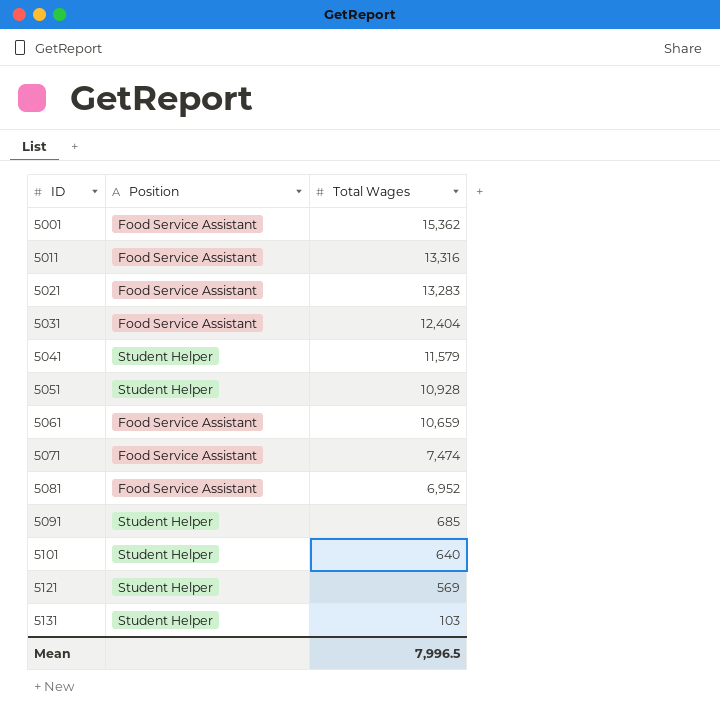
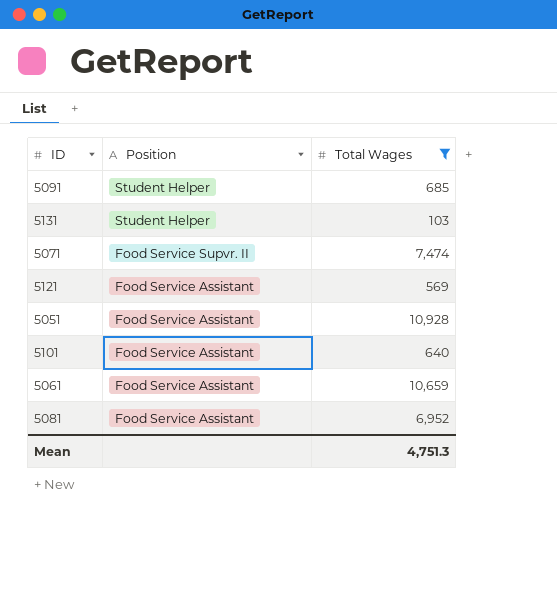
filter: none -> Total Wages <= 10,928
row order: ID ascending -> Position descending
5071 | Position: Food Service Assistant -> Food Service Supvr. II
5121 | Position: Student Helper -> Food Service Assistant
5051 | Position: Student Helper -> Food Service Assistant
5101 | Position: Student Helper -> Food Service Assistant
Mean | Total Wages: 7,996.5 -> 4,751.3

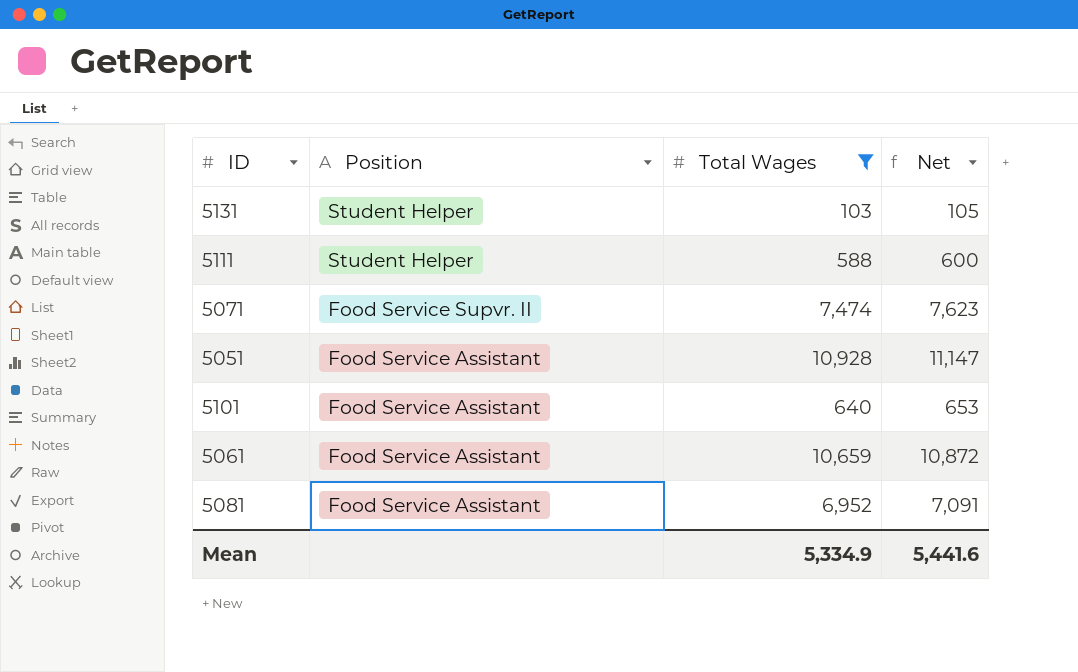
column Net | formula: none -> [Total Wages] * 1.02
row 5091: Student Helper | 685 -> none
row 5121: Food Service Assistant | 569 -> none
row 5111: none -> Student Helper | 588 | 600
Mean | Total Wages: 4,751.3 -> 5,334.9

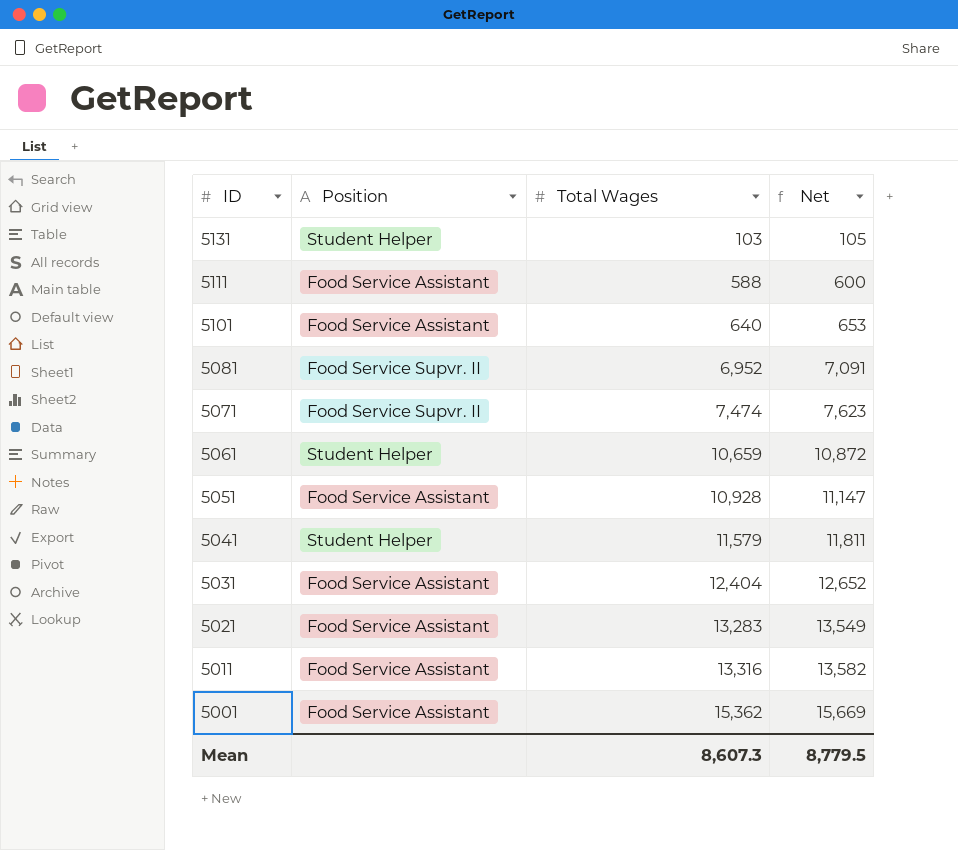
filter: Total Wages <= 10,928 -> none
row order: Position descending -> ID descending
5111 | Position: Student Helper -> Food Service Assistant
5081 | Position: Food Service Assistant -> Food Service Supvr. II
5061 | Position: Food Service Assistant -> Student Helper
Mean | Total Wages: 5,334.9 -> 8,607.3
Mean | Net: 5,441.6 -> 8,779.5

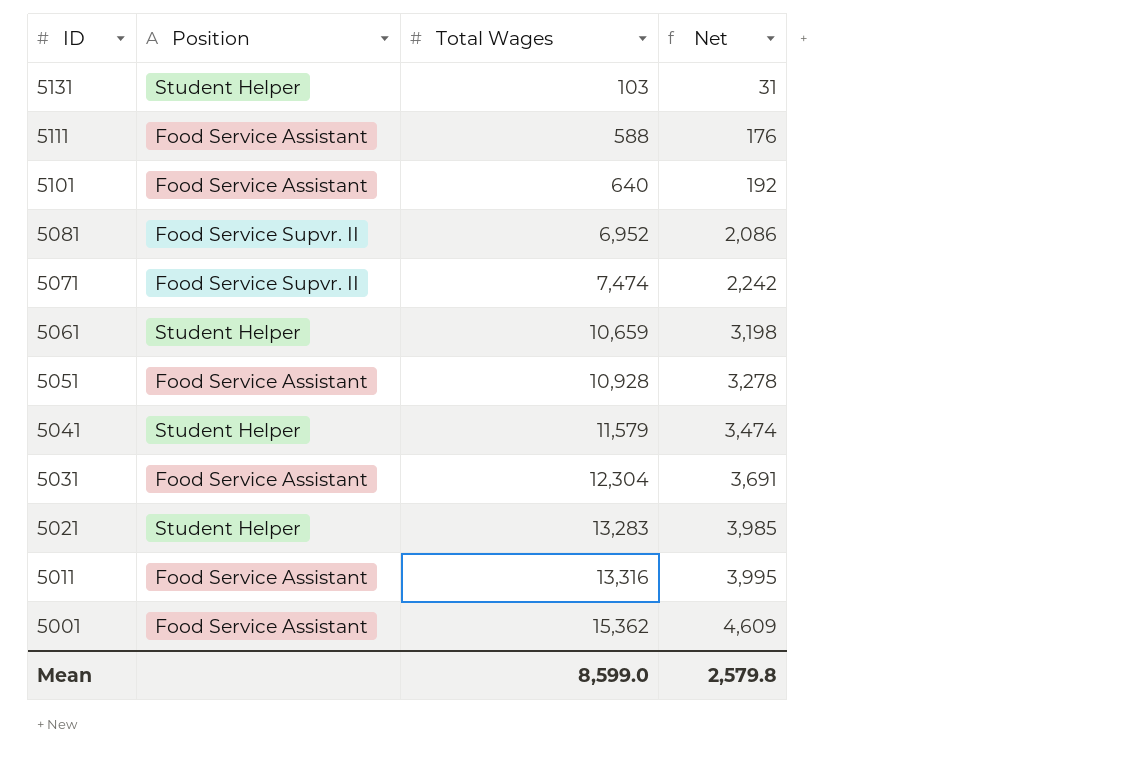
column Net | formula: [Total Wages] * 1.02 -> [Total Wages] * 0.3
5031 | Total Wages: 12,404 -> 12,304
5021 | Position: Food Service Assistant -> Student Helper
Mean | Total Wages: 8,607.3 -> 8,599.0
Mean | Net: 8,779.5 -> 2,579.8

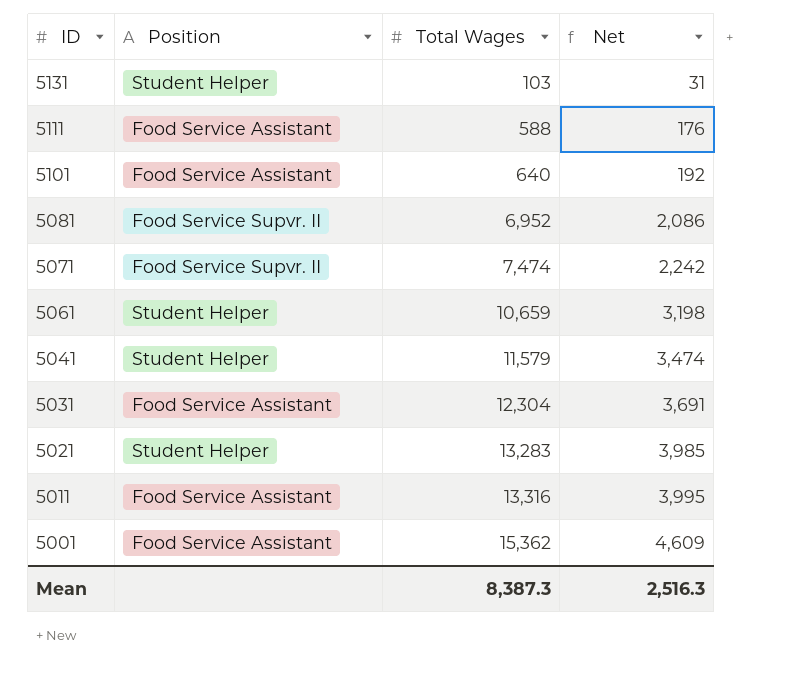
row 5051: Food Service Assistant | 10,928 | 3,278 -> none
Mean | Total Wages: 8,599.0 -> 8,387.3
Mean | Net: 2,579.8 -> 2,516.3

